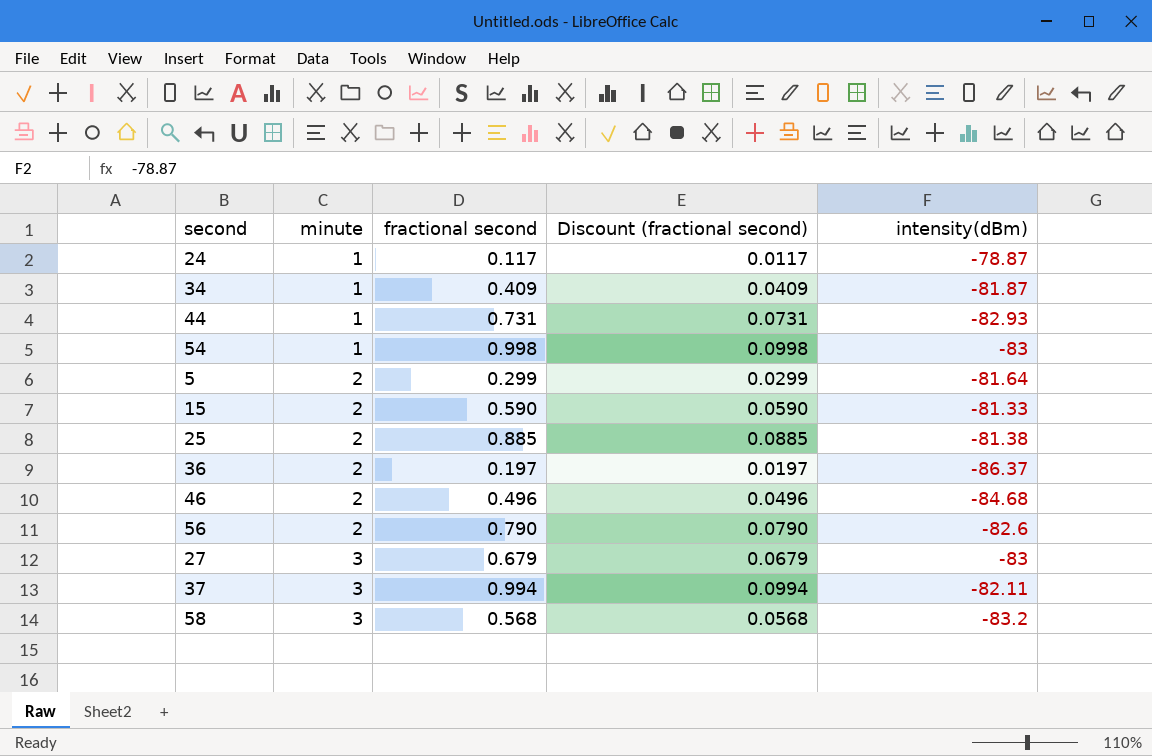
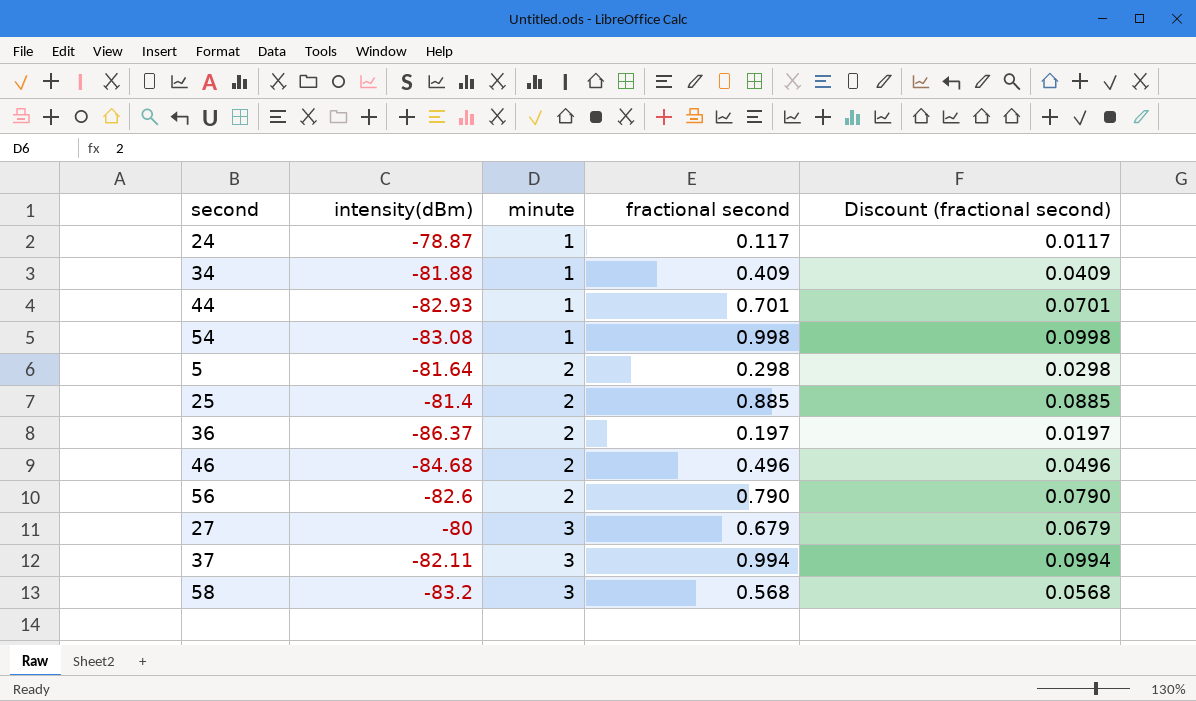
column intensity(dBm) | position: 5 -> 2
row 15: 2 | 0.590 | 0.0590 | -81.33 -> none
34 | intensity(dBm): -81.87 -> -81.88
44 | fractional second: 0.731 -> 0.701
44 | Discount (fractional second): 0.0731 -> 0.0701
54 | intensity(dBm): -83 -> -83.08
5 | fractional second: 0.299 -> 0.298
5 | Discount (fractional second): 0.0299 -> 0.0298
25 | intensity(dBm): -81.38 -> -81.4
27 | intensity(dBm): -83 -> -80

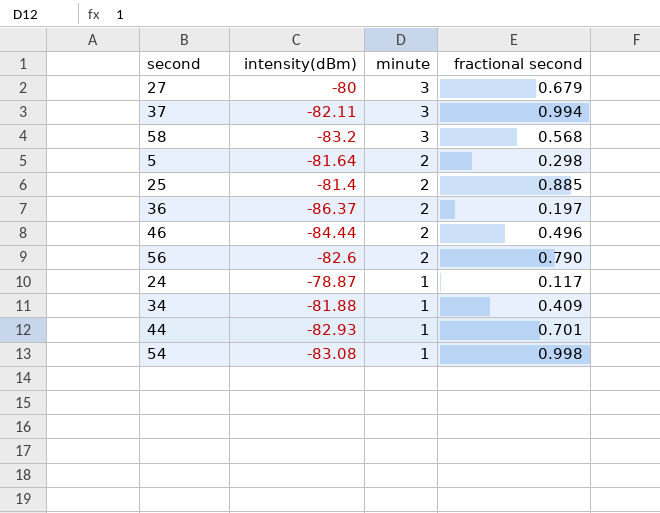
row order: minute ascending -> minute descending
column Discount (fractional second) | formula: [fractional second] * 0.1 -> none
46 | intensity(dBm): -84.68 -> -84.44

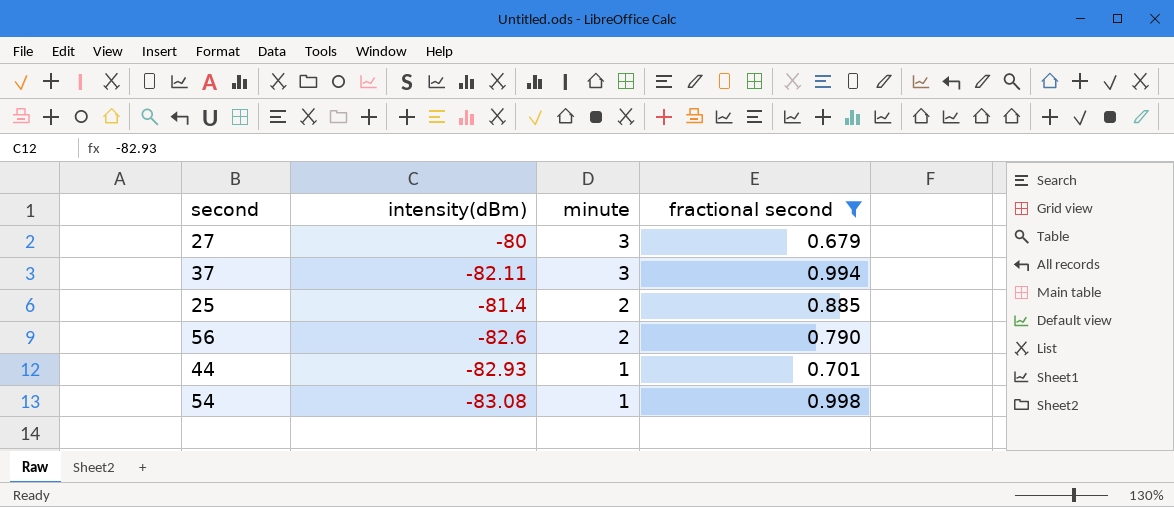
filter: none -> fractional second >= 0.679

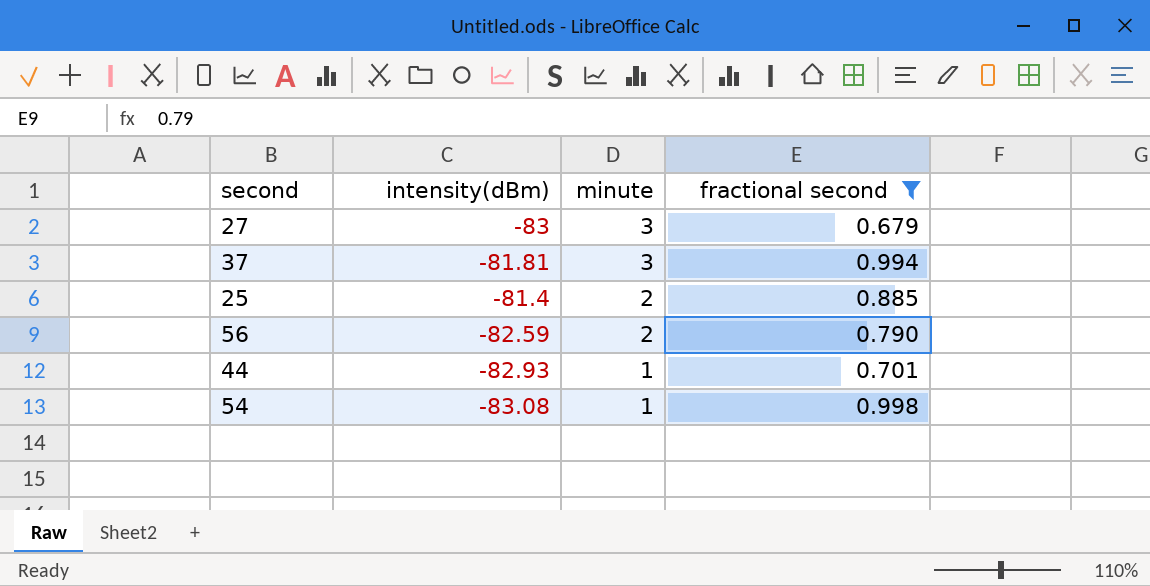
27 | intensity(dBm): -80 -> -83
37 | intensity(dBm): -82.11 -> -81.81
56 | intensity(dBm): -82.6 -> -82.59

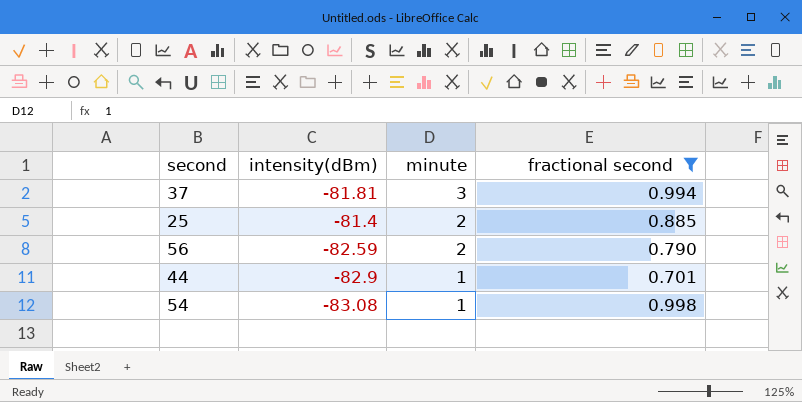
row 27: -83 | 3 | 0.679 -> none
44 | intensity(dBm): -82.93 -> -82.9

